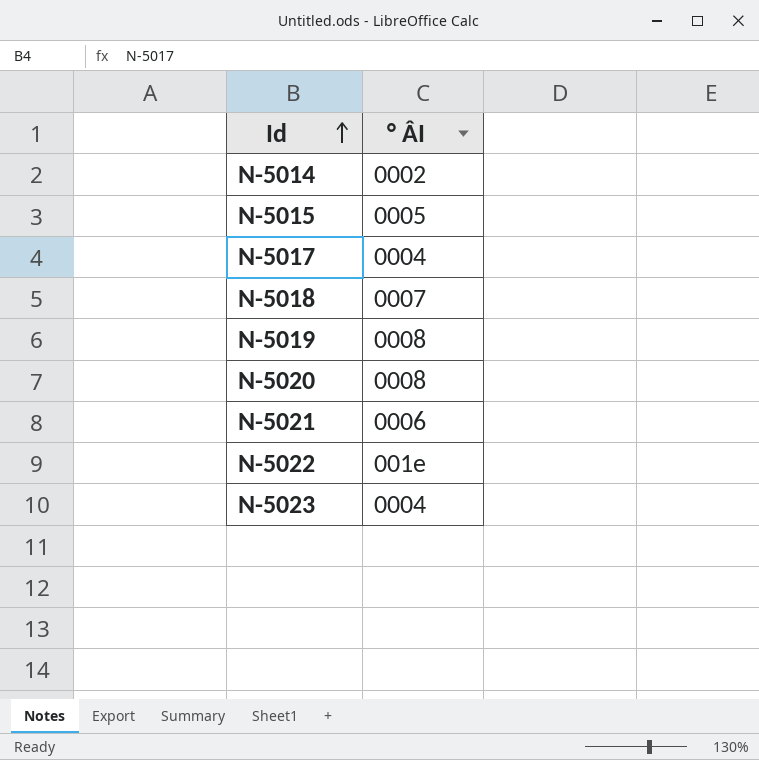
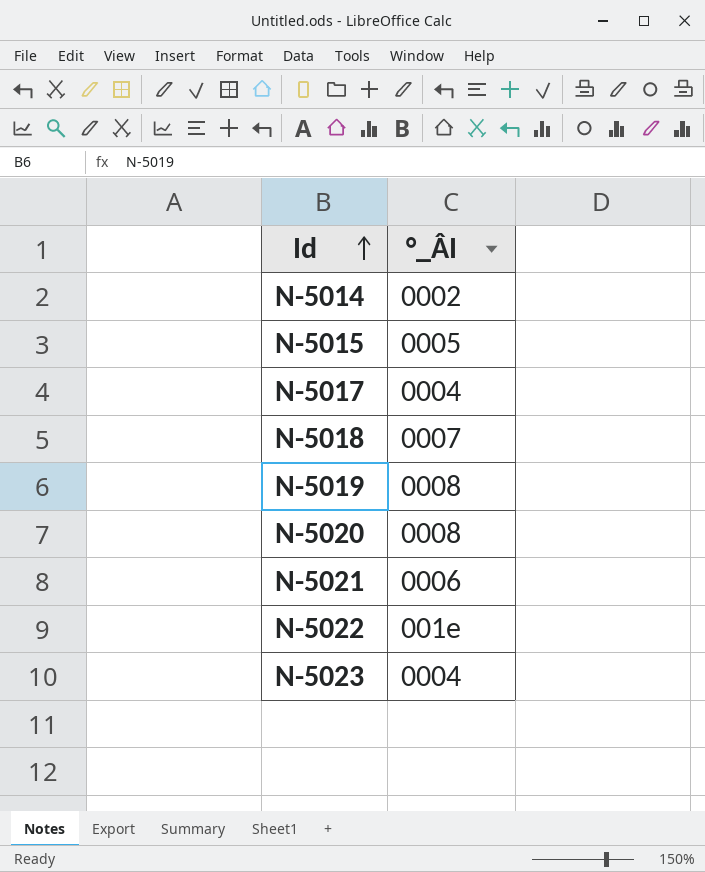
column name: ° ÂI -> °_ÂI

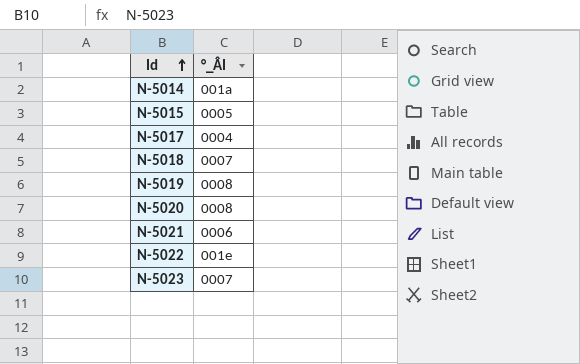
N-5014 | °_ÂI: 0002 -> 001a
N-5023 | °_ÂI: 0004 -> 0007

